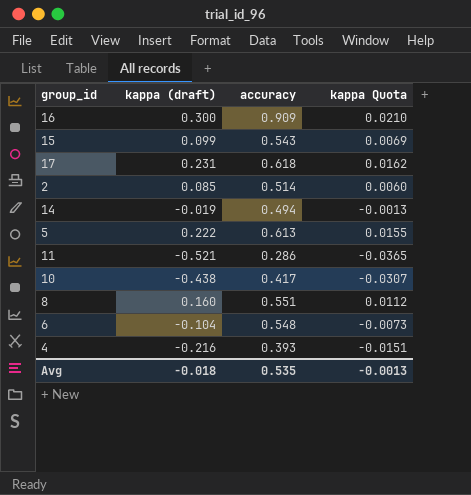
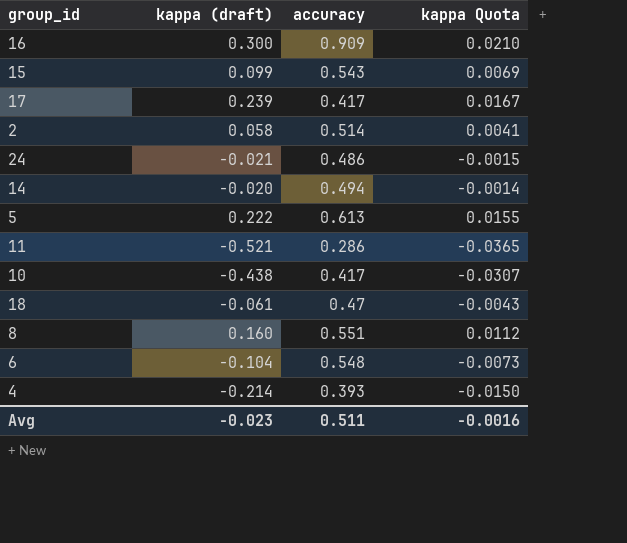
17 | kappa (draft): 0.231 -> 0.239
17 | accuracy: 0.618 -> 0.417
17 | kappa Quota: 0.0162 -> 0.0167
2 | kappa (draft): 0.085 -> 0.058
2 | kappa Quota: 0.0060 -> 0.0041
row 24: none -> -0.021 | 0.486 | -0.0015
14 | kappa (draft): -0.019 -> -0.020
14 | kappa Quota: -0.0013 -> -0.0014
row 18: none -> -0.061 | 0.47 | -0.0043
4 | kappa (draft): -0.216 -> -0.214
4 | kappa Quota: -0.0151 -> -0.0150
Avg | kappa (draft): -0.018 -> -0.023
Avg | accuracy: 0.535 -> 0.511
Avg | kappa Quota: -0.0013 -> -0.0016

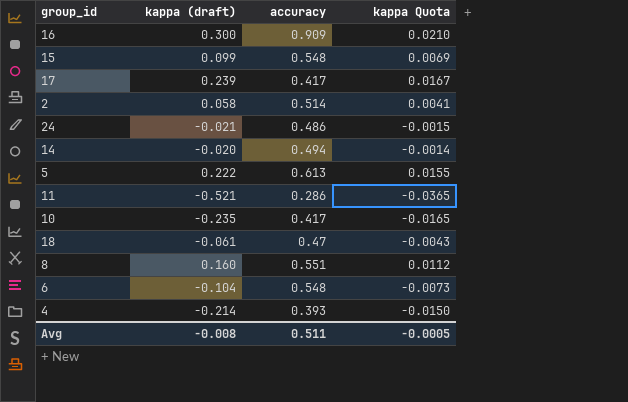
15 | accuracy: 0.543 -> 0.548
10 | kappa (draft): -0.438 -> -0.235
10 | kappa Quota: -0.0307 -> -0.0165
Avg | kappa (draft): -0.023 -> -0.008
Avg | kappa Quota: -0.0016 -> -0.0005

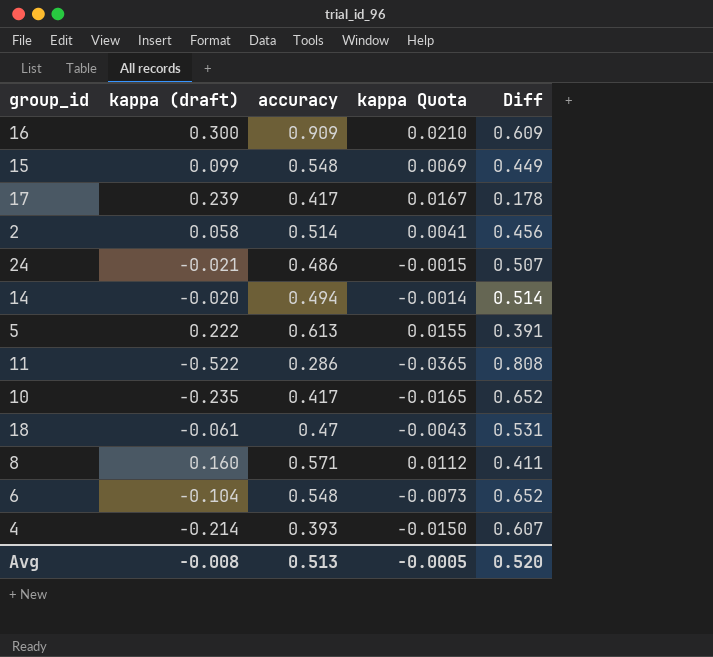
column Diff | formula: none -> [accuracy] - [kappa (draft)]
11 | kappa (draft): -0.521 -> -0.522
8 | accuracy: 0.551 -> 0.571
Avg | accuracy: 0.511 -> 0.513

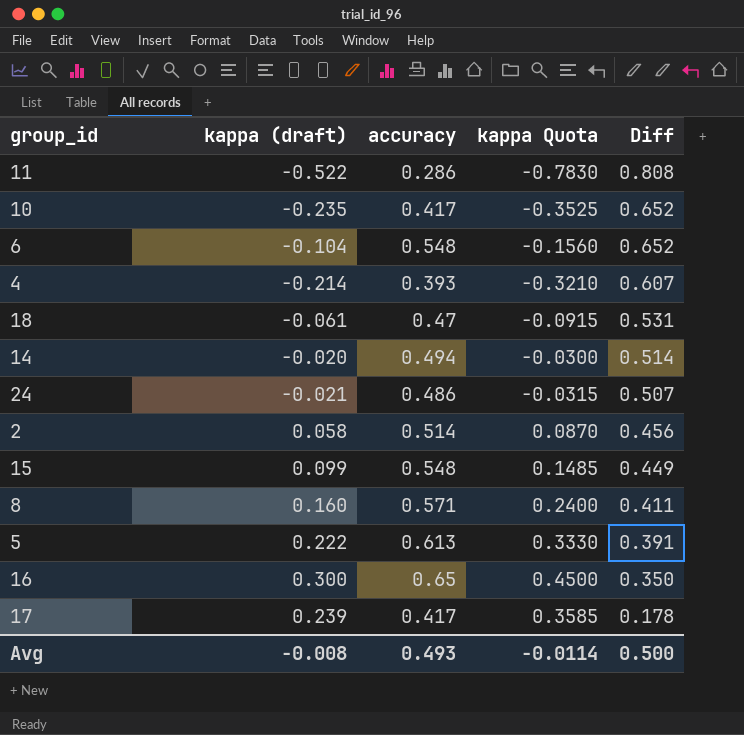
row order: none -> Diff descending
column kappa Quota | formula: [kappa (draft)] * 0.07 -> [kappa (draft)] * 1.5
16 | accuracy: 0.909 -> 0.65
16 | Diff: 0.609 -> 0.350
Avg | accuracy: 0.513 -> 0.493
Avg | kappa Quota: -0.0005 -> -0.0114
Avg | Diff: 0.520 -> 0.500

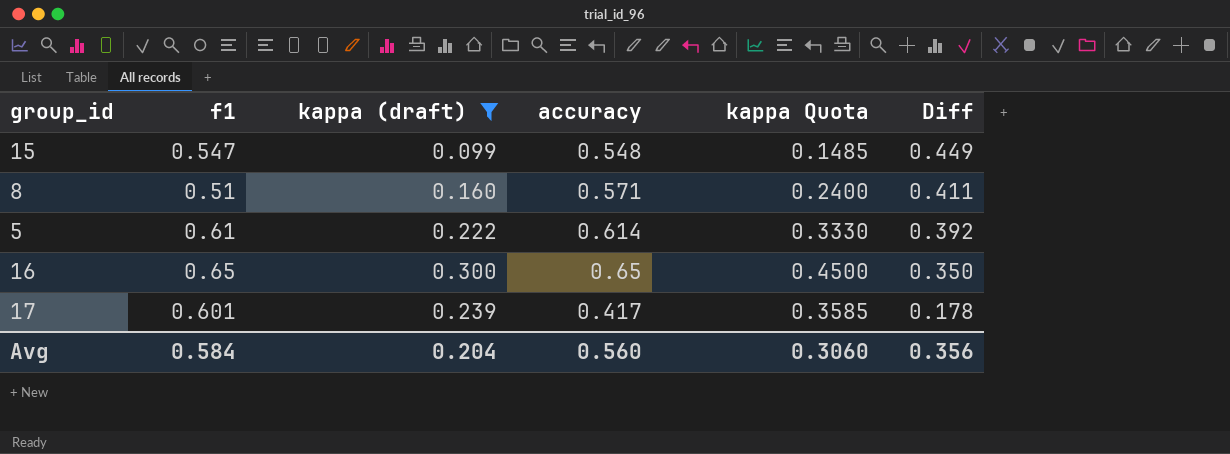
filter: none -> kappa (draft) >= 0.099
column f1 | position: none -> 2
5 | accuracy: 0.613 -> 0.614
5 | Diff: 0.391 -> 0.392
Avg | kappa (draft): -0.008 -> 0.204
Avg | accuracy: 0.493 -> 0.560
Avg | kappa Quota: -0.0114 -> 0.3060
Avg | Diff: 0.500 -> 0.356

